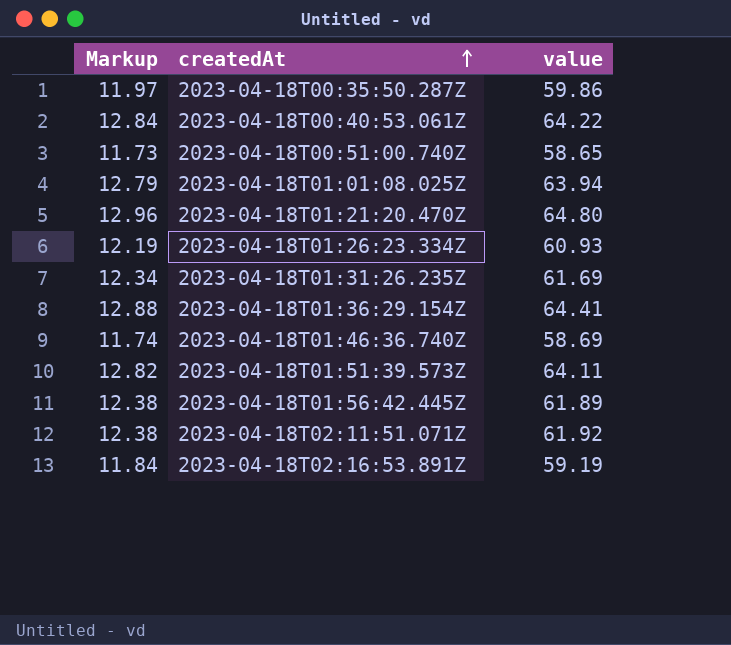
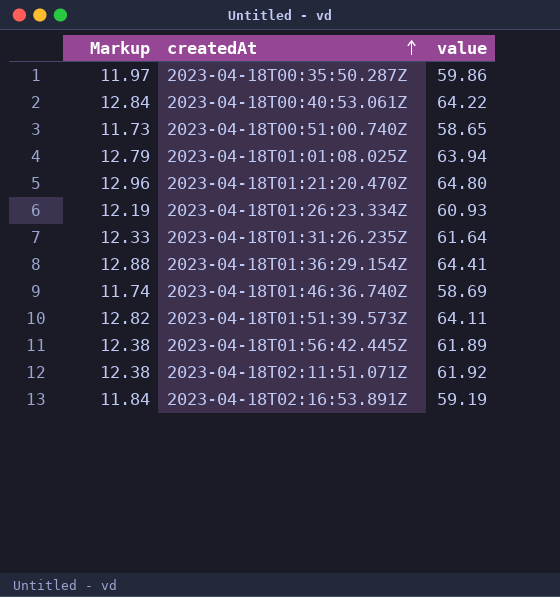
2023-04-18T01:31:26.235Z | Markup: 12.34 -> 12.33
2023-04-18T01:31:26.235Z | value: 61.69 -> 61.64

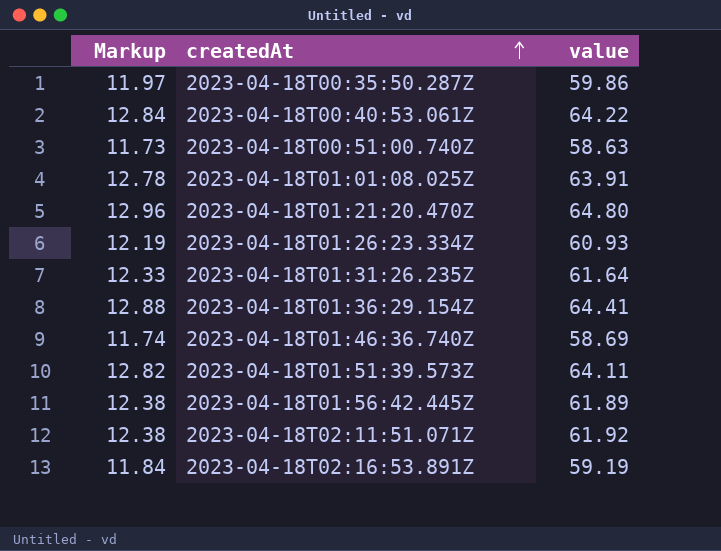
2023-04-18T00:51:00.740Z | value: 58.65 -> 58.63
2023-04-18T01:01:08.025Z | Markup: 12.79 -> 12.78
2023-04-18T01:01:08.025Z | value: 63.94 -> 63.91

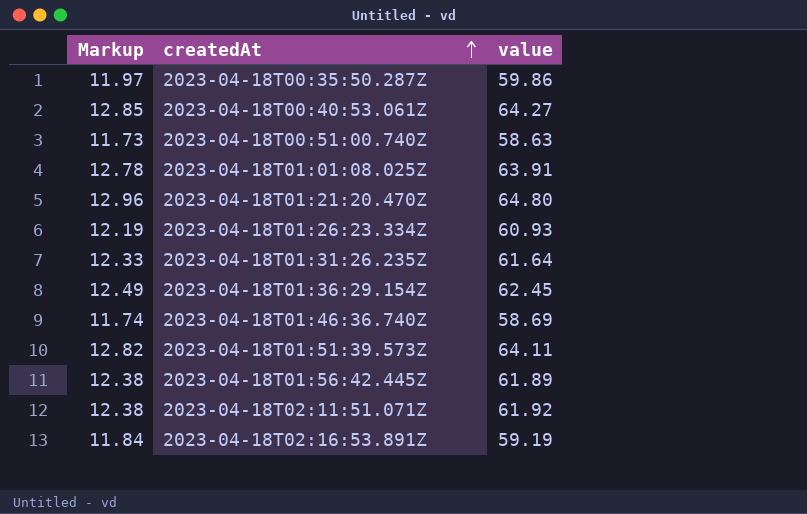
2023-04-18T00:40:53.061Z | Markup: 12.84 -> 12.85
2023-04-18T00:40:53.061Z | value: 64.22 -> 64.27
2023-04-18T01:36:29.154Z | Markup: 12.88 -> 12.49
2023-04-18T01:36:29.154Z | value: 64.41 -> 62.45

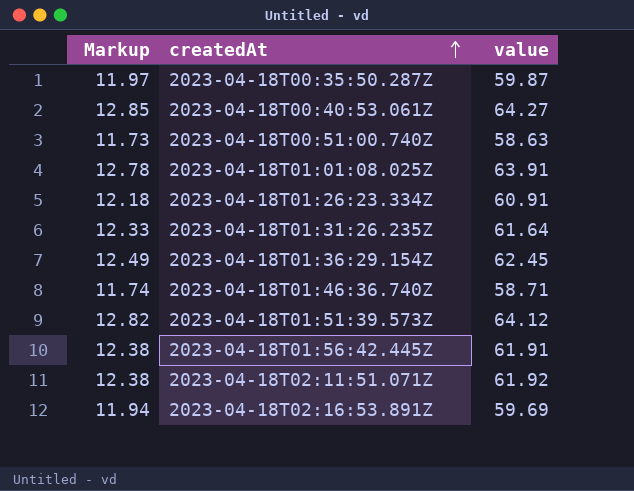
row 2023-04-18T01:21:20.470Z: 12.96 | 64.80 -> none
2023-04-18T00:35:50.287Z | value: 59.86 -> 59.87
2023-04-18T01:26:23.334Z | Markup: 12.19 -> 12.18
2023-04-18T01:26:23.334Z | value: 60.93 -> 60.91
2023-04-18T01:46:36.740Z | value: 58.69 -> 58.71
2023-04-18T01:51:39.573Z | value: 64.11 -> 64.12
2023-04-18T01:56:42.445Z | value: 61.89 -> 61.91
2023-04-18T02:16:53.891Z | Markup: 11.84 -> 11.94
2023-04-18T02:16:53.891Z | value: 59.19 -> 59.69

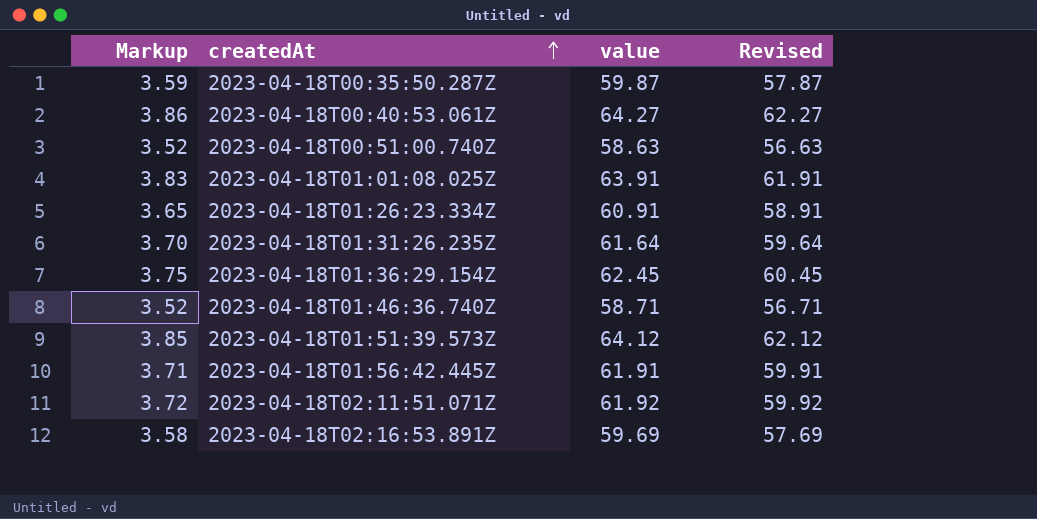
column Markup | formula: [value] * 0.2 -> [value] * 0.06
column Revised | formula: none -> [value] - 2

